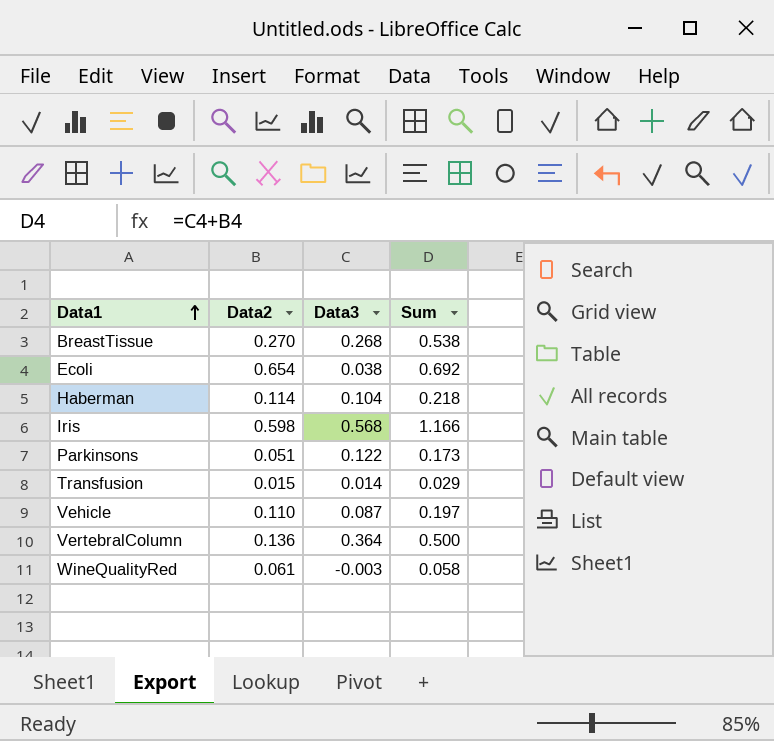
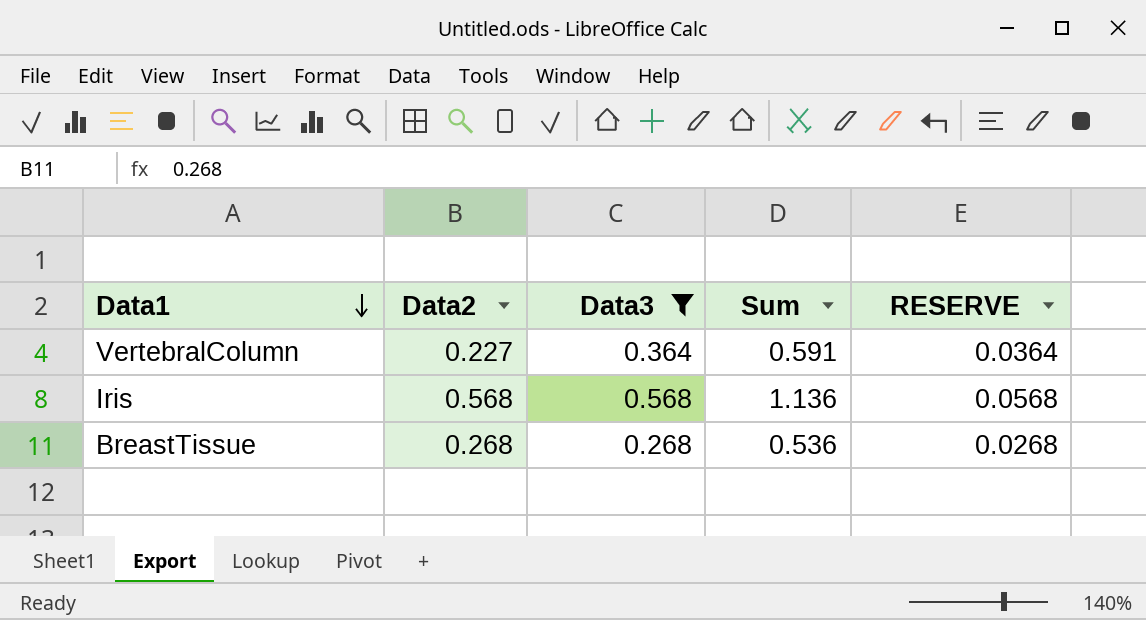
filter: none -> Data3 >= 0.268
row order: Data1 ascending -> Data1 descending
column RESERVE | formula: none -> [Data3] * 0.1
VertebralColumn | Data2: 0.136 -> 0.227
VertebralColumn | Sum: 0.500 -> 0.591
Iris | Data2: 0.598 -> 0.568
Iris | Sum: 1.166 -> 1.136
BreastTissue | Data2: 0.270 -> 0.268
BreastTissue | Sum: 0.538 -> 0.536

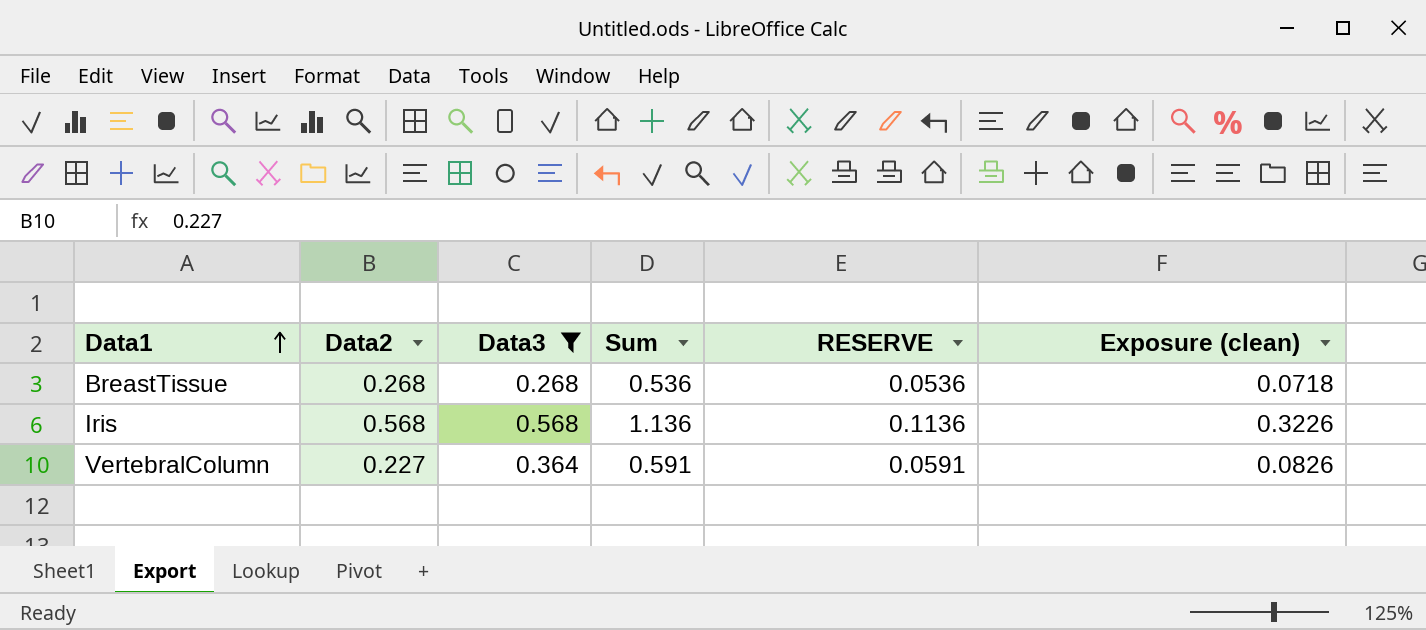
row order: Data1 descending -> Data1 ascending
column RESERVE | formula: [Data3] * 0.1 -> [Sum] * 0.1
column Exposure (clean) | formula: none -> [Data2] * [Data3]

